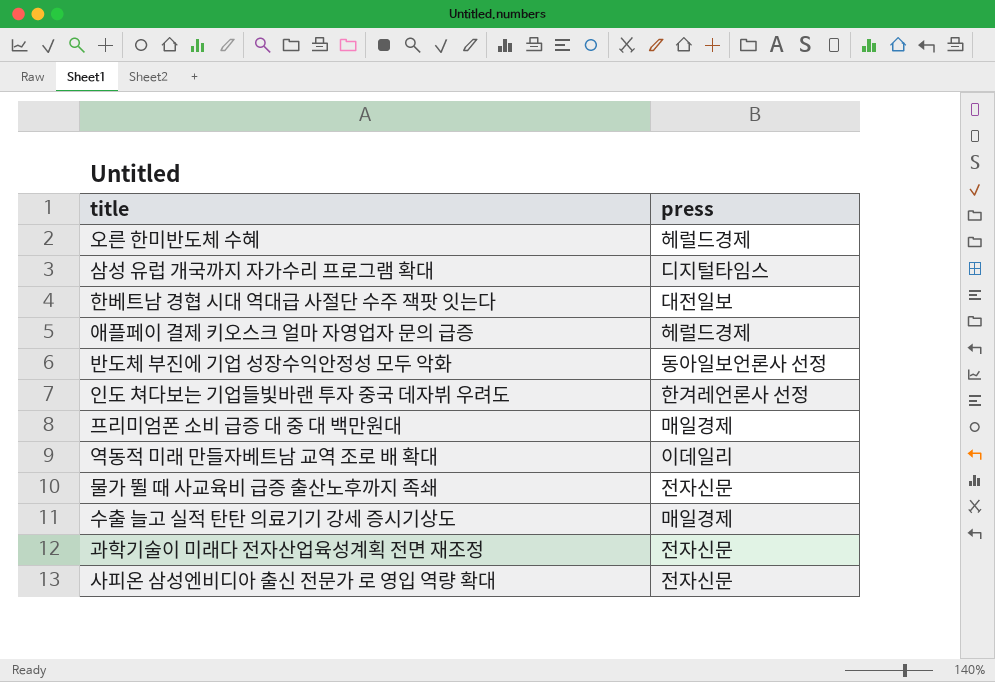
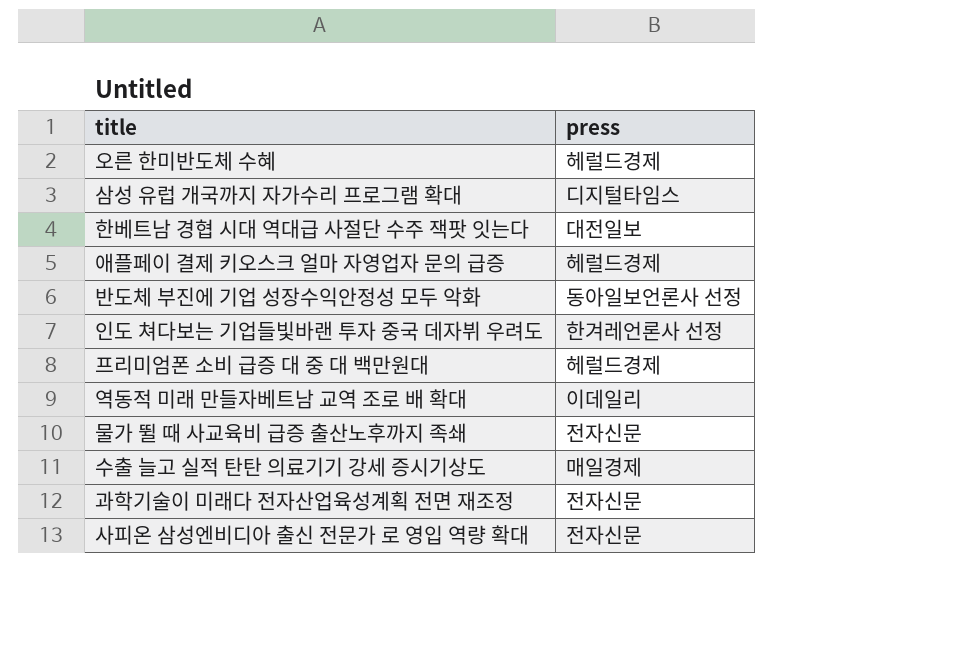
프리미엄폰 소비 급증 대 중 대 백만원대 | press: 매일경제 -> 헤럴드경제

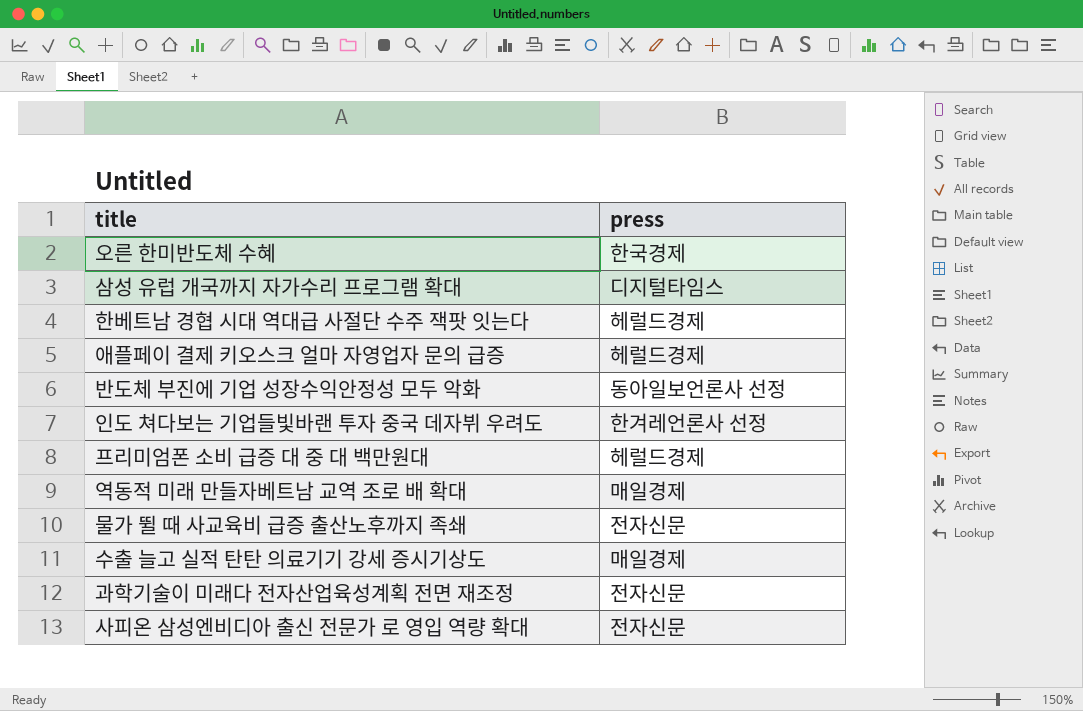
오른 한미반도체 수혜 | press: 헤럴드경제 -> 한국경제
한베트남 경협 시대 역대급 사절단 수주 잭팟 잇는다 | press: 대전일보 -> 헤럴드경제
역동적 미래 만들자베트남 교역 조로 배 확대 | press: 이데일리 -> 매일경제

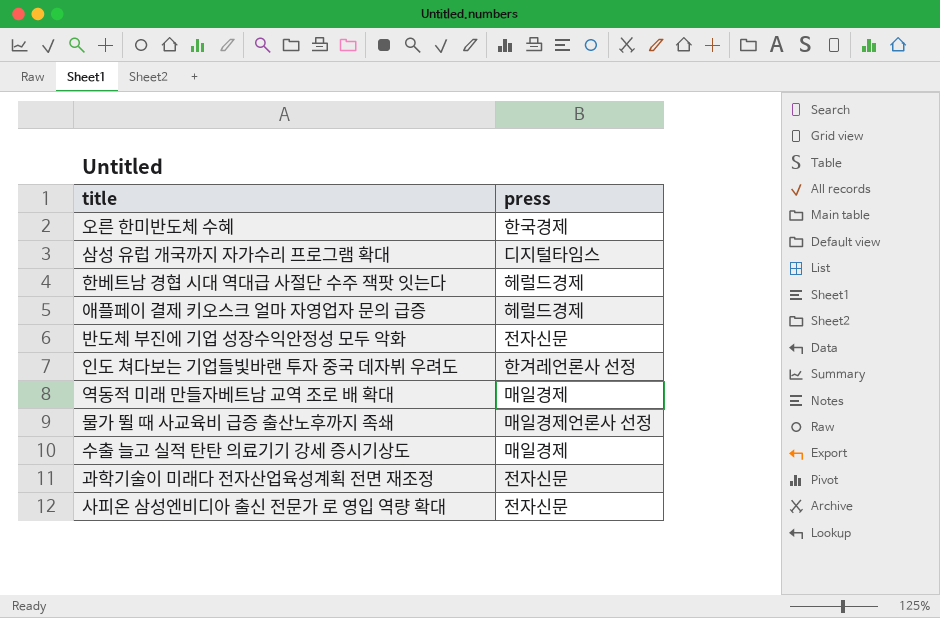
row 프리미엄폰 소비 급증 대 중 대 백만원대: 헤럴드경제 -> none
반도체 부진에 기업 성장수익안정성 모두 악화 | press: 동아일보언론사 선정 -> 전자신문
물가 뛸 때 사교육비 급증 출산노후까지 족쇄 | press: 전자신문 -> 매일경제언론사 선정

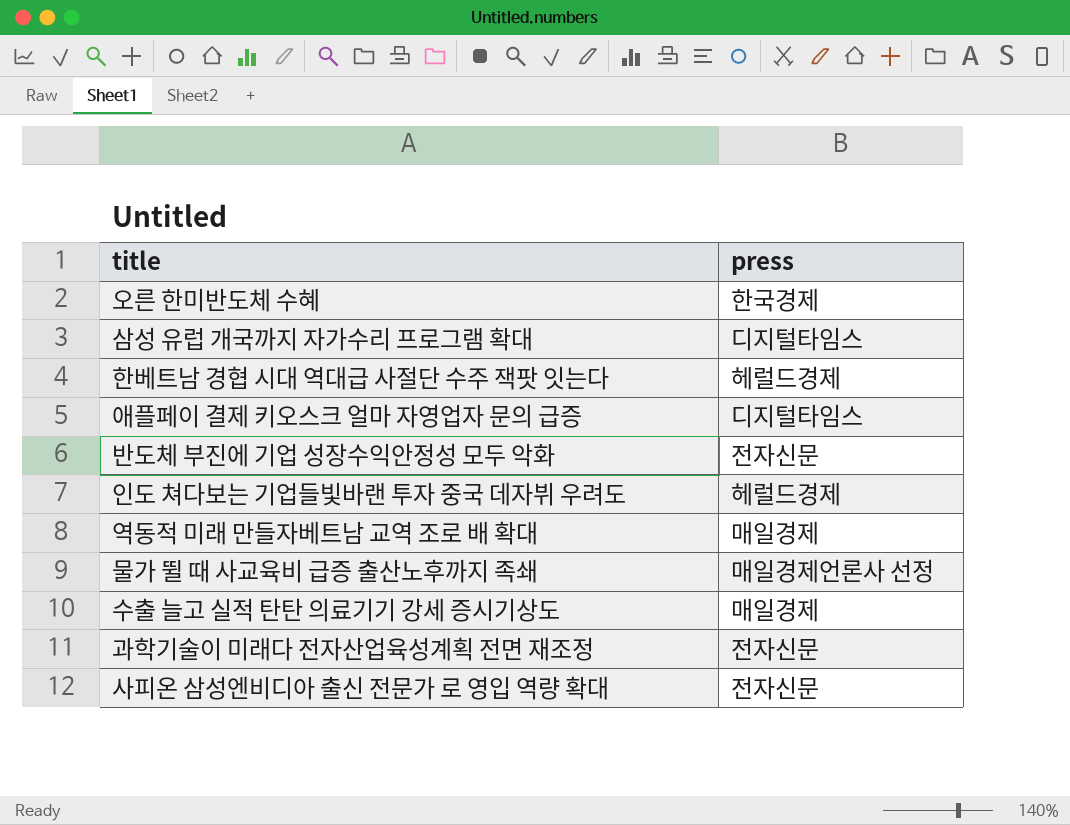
애플페이 결제 키오스크 얼마 자영업자 문의 급증 | press: 헤럴드경제 -> 디지털타임스
인도 쳐다보는 기업들빛바랜 투자 중국 데자뷔 우려도 | press: 한겨레언론사 선정 -> 헤럴드경제

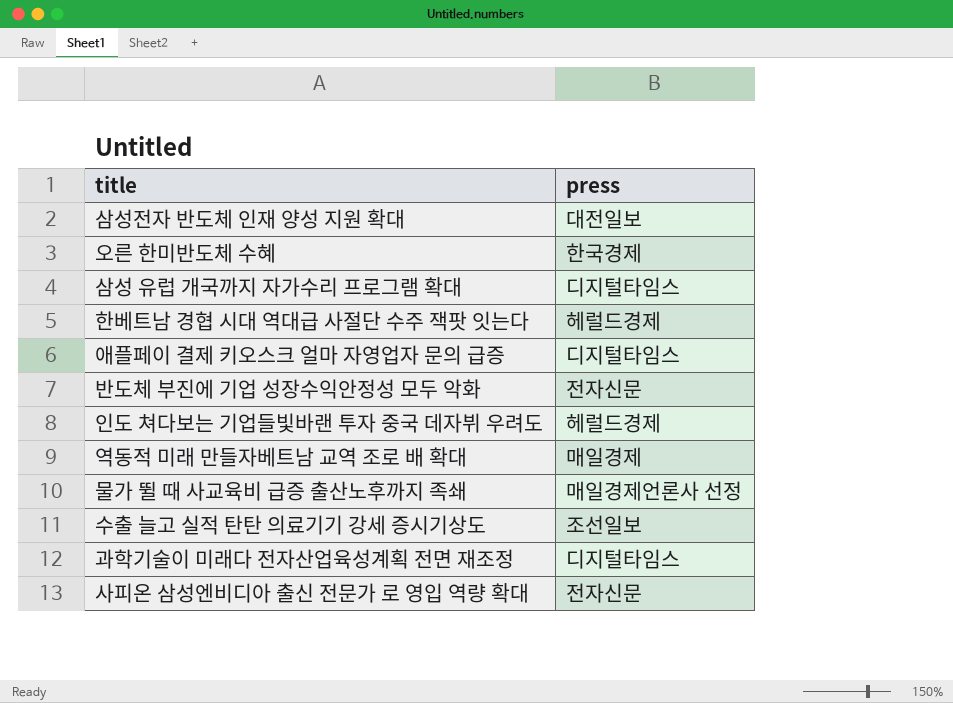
row 삼성전자 반도체 인재 양성 지원 확대: none -> 대전일보
수출 늘고 실적 탄탄 의료기기 강세 증시기상도 | press: 매일경제 -> 조선일보
과학기술이 미래다 전자산업육성계획 전면 재조정 | press: 전자신문 -> 디지털타임스

